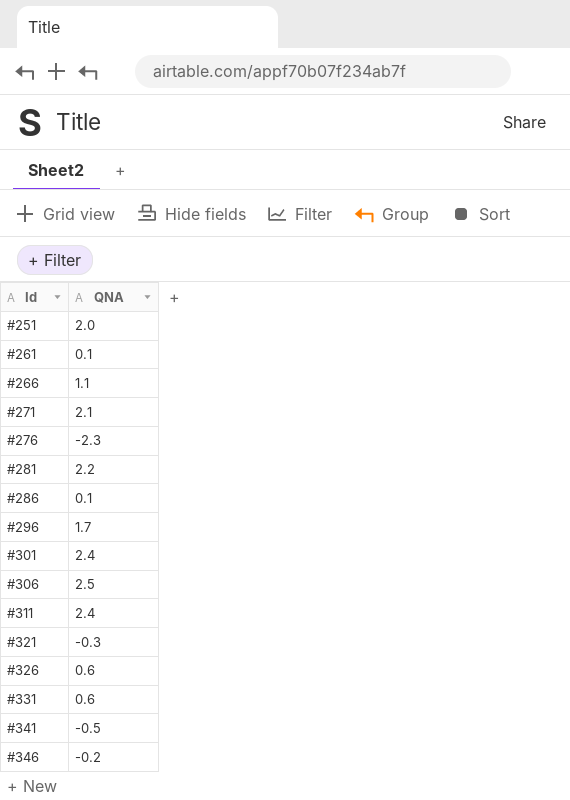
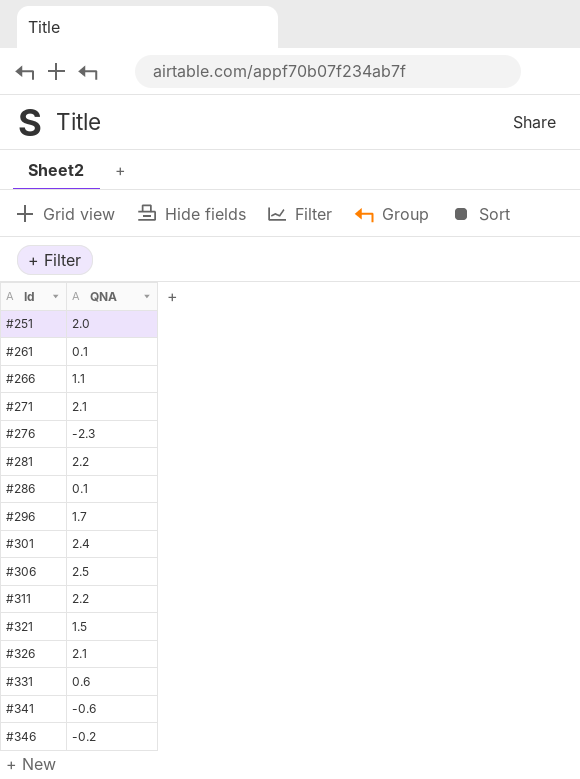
#311 | QNA: 2.4 -> 2.2
#321 | QNA: -0.3 -> 1.5
#326 | QNA: 0.6 -> 2.1
#341 | QNA: -0.5 -> -0.6

